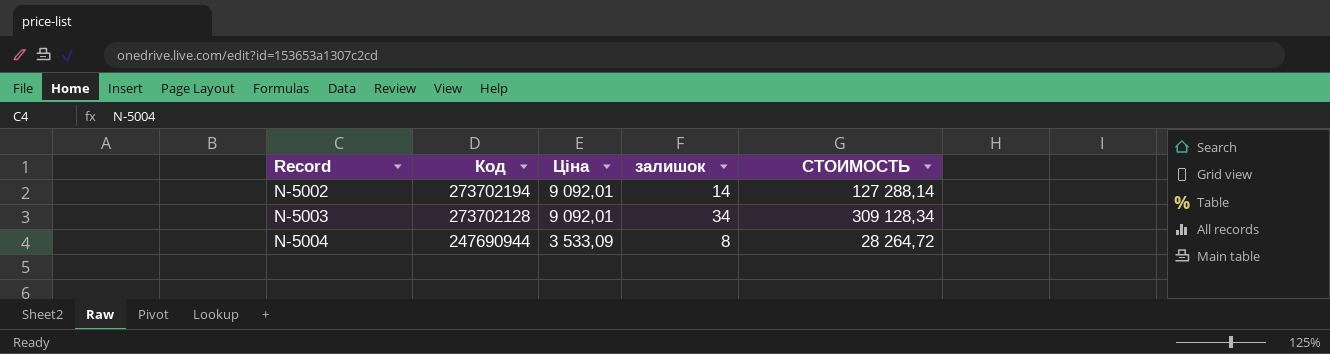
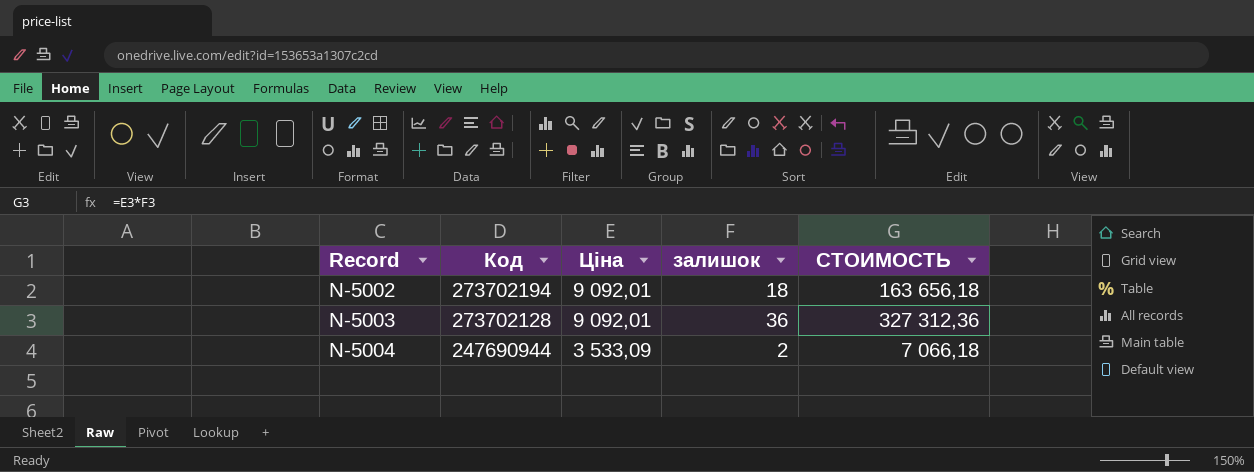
N-5002 | залишок: 14 -> 18
N-5002 | СТОИМОСТЬ: 127 288,14 -> 163 656,18
N-5003 | залишок: 34 -> 36
N-5003 | СТОИМОСТЬ: 309 128,34 -> 327 312,36
N-5004 | залишок: 8 -> 2
N-5004 | СТОИМОСТЬ: 28 264,72 -> 7 066,18

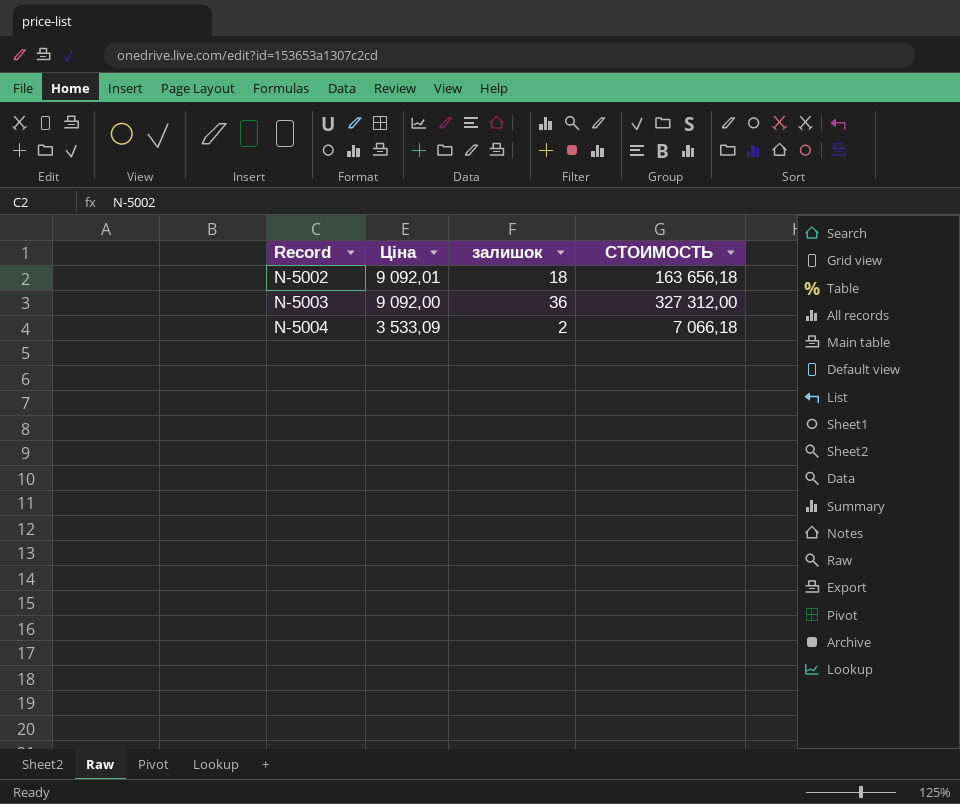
column Код | position: 2 -> none
N-5003 | Ціна: 9 092,01 -> 9 092,00
N-5003 | СТОИМОСТЬ: 327 312,36 -> 327 312,00

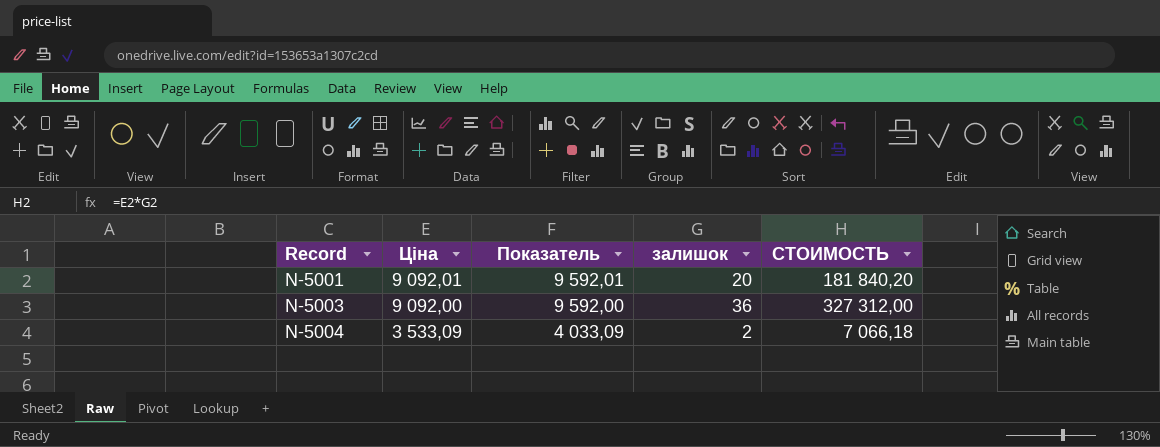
column Показатель | formula: none -> [Ціна] + 500
row N-5002: 9 092,01 | 18 | 163 656,18 -> none
row N-5001: none -> 9 092,01 | 9 592,01 | 20 | 181 840,20

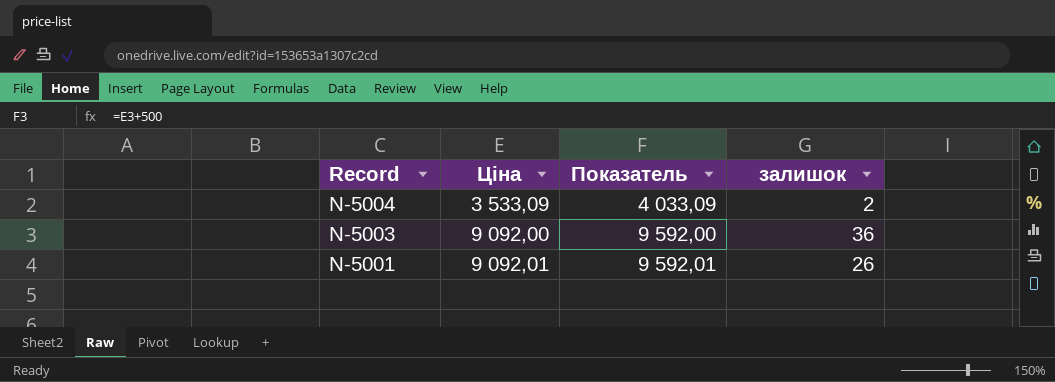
row order: Record ascending -> Record descending
column СТОИМОСТЬ | formula: [Ціна] * [залишок] -> none
N-5001 | залишок: 20 -> 26

